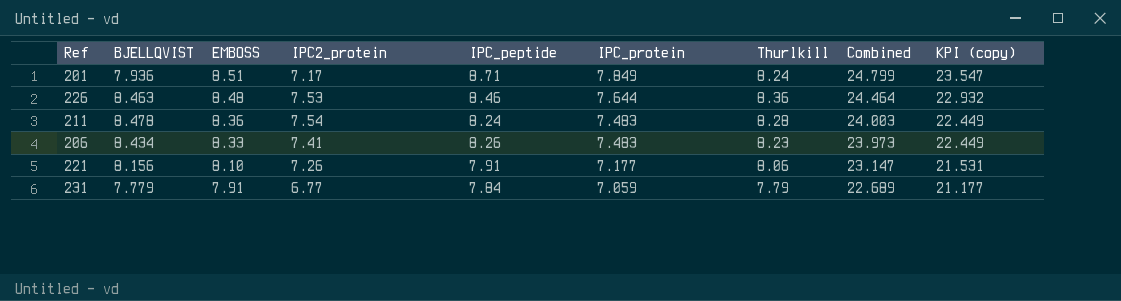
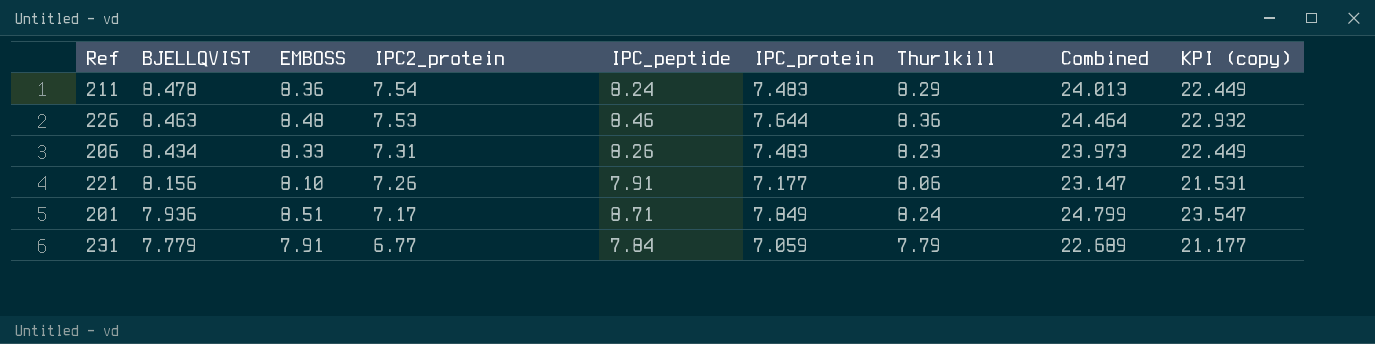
row order: EMBOSS descending -> BJELLQVIST descending
211 | Thurlkill: 8.28 -> 8.29
211 | Combined: 24.003 -> 24.013
206 | IPC2_protein: 7.41 -> 7.31

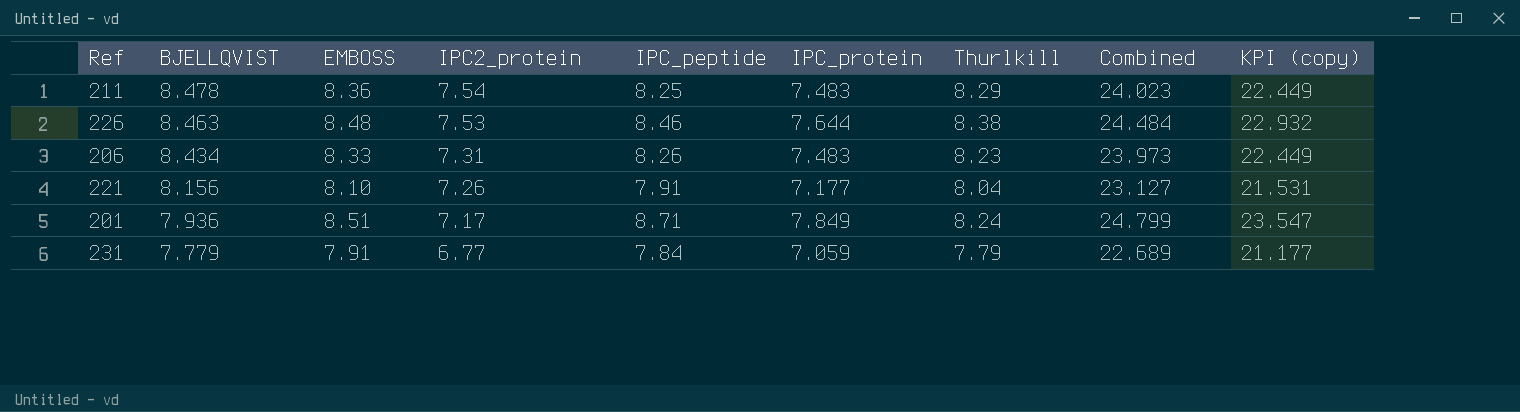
211 | IPC_peptide: 8.24 -> 8.25
211 | Combined: 24.013 -> 24.023
226 | Thurlkill: 8.36 -> 8.38
226 | Combined: 24.464 -> 24.484
221 | Thurlkill: 8.06 -> 8.04
221 | Combined: 23.147 -> 23.127

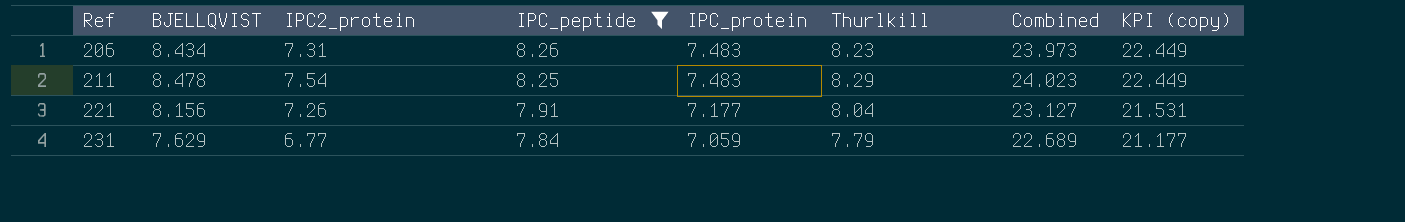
filter: none -> IPC_peptide <= 8.26
row order: BJELLQVIST descending -> Ref ascending
column EMBOSS | position: 3 -> none
231 | BJELLQVIST: 7.779 -> 7.629

